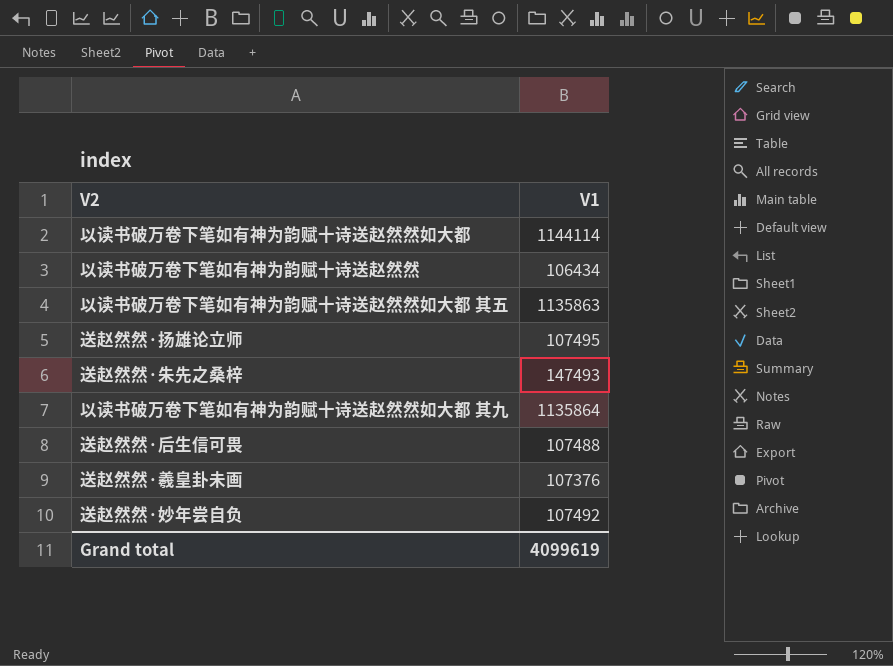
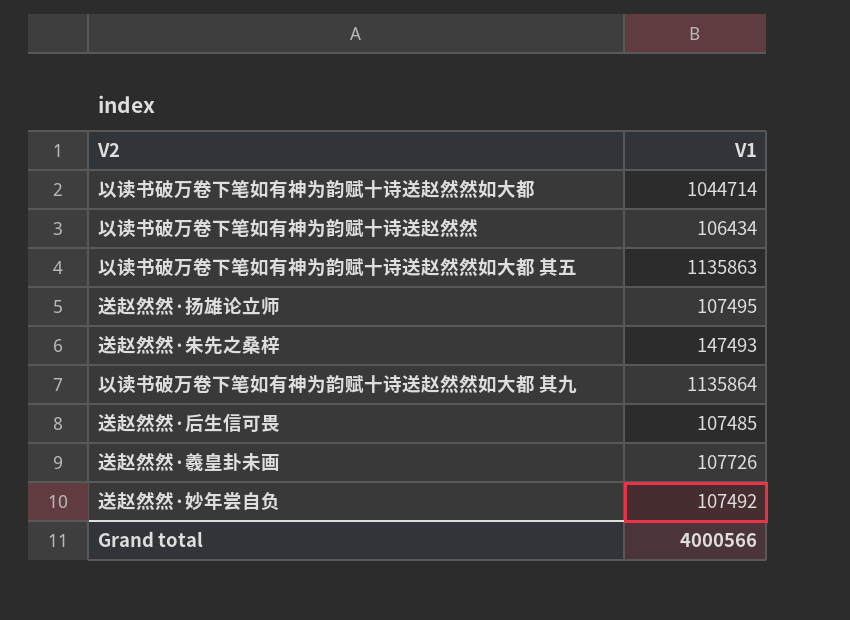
以读书破万卷下笔如有神为韵赋十诗送赵然然如大都 | V1: 1144114 -> 1044714
送赵然然·后生信可畏 | V1: 107488 -> 107485
送赵然然·羲皇卦未画 | V1: 107376 -> 107726
Grand total | V1: 4099619 -> 4000566

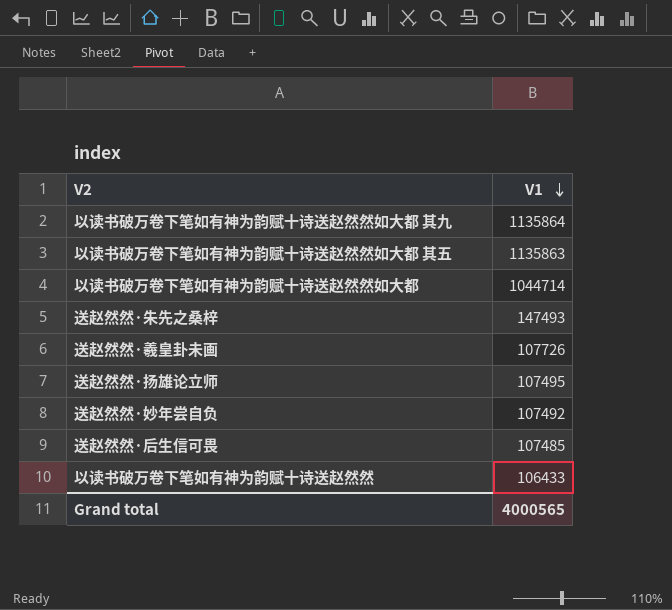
row order: none -> V1 descending
以读书破万卷下笔如有神为韵赋十诗送赵然然 | V1: 106434 -> 106433
Grand total | V1: 4000566 -> 4000565

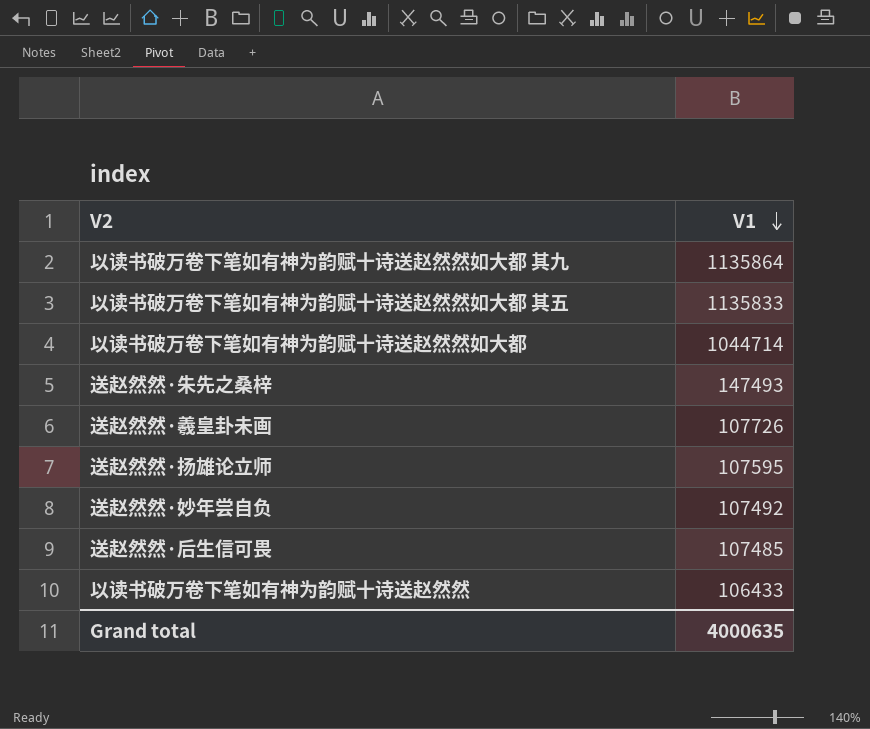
以读书破万卷下笔如有神为韵赋十诗送赵然然如大都 其五 | V1: 1135863 -> 1135833
送赵然然·扬雄论立师 | V1: 107495 -> 107595
Grand total | V1: 4000565 -> 4000635

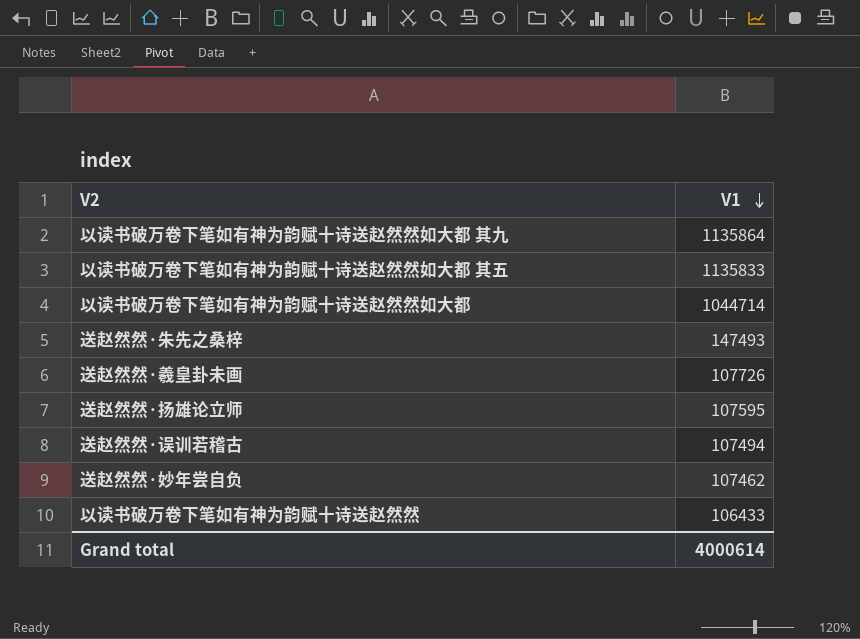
row 送赵然然·后生信可畏: 107485 -> none
row 送赵然然·误训若稽古: none -> 107494
送赵然然·妙年尝自负 | V1: 107492 -> 107462
Grand total | V1: 4000635 -> 4000614

